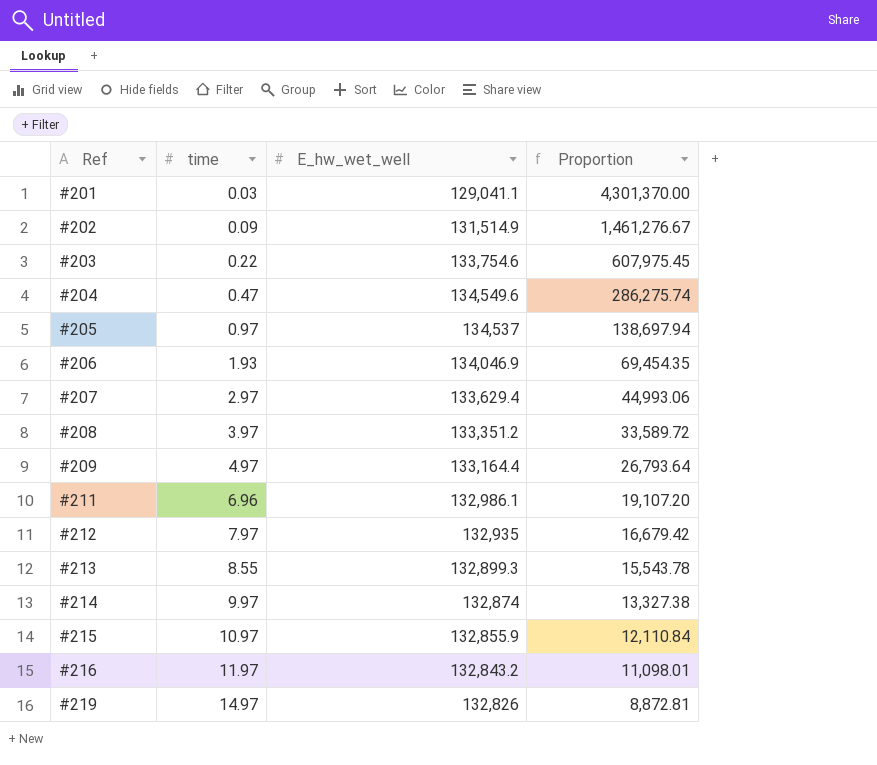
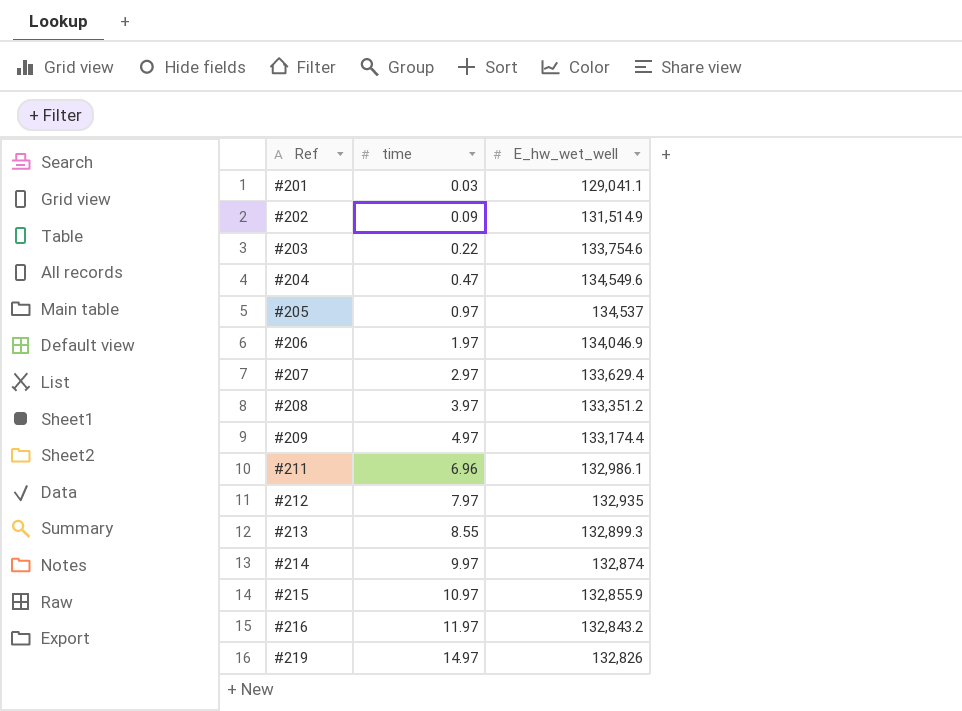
column Proportion | formula: [E_hw_wet_well] / [time] -> none
#206 | time: 1.93 -> 1.97
#209 | E_hw_wet_well: 133,164.4 -> 133,174.4

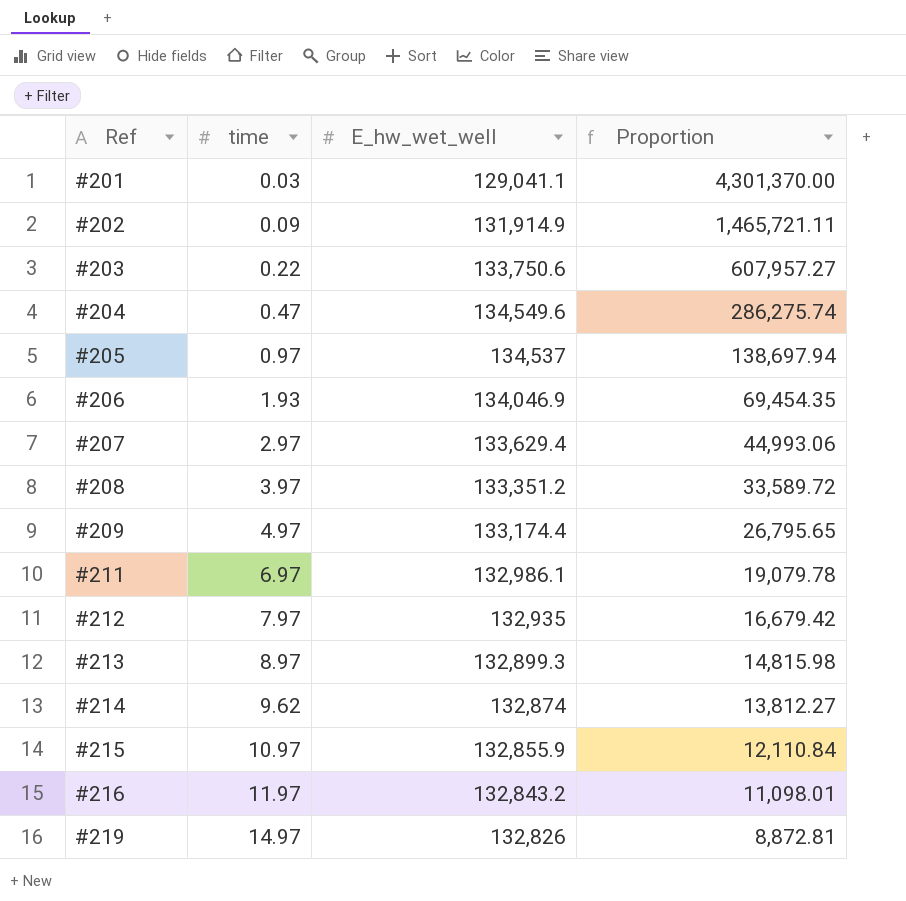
column Proportion | formula: none -> [E_hw_wet_well] / [time]
#202 | E_hw_wet_well: 131,514.9 -> 131,914.9
#203 | E_hw_wet_well: 133,754.6 -> 133,750.6
#206 | time: 1.97 -> 1.93
#211 | time: 6.96 -> 6.97
#213 | time: 8.55 -> 8.97
#214 | time: 9.97 -> 9.62

